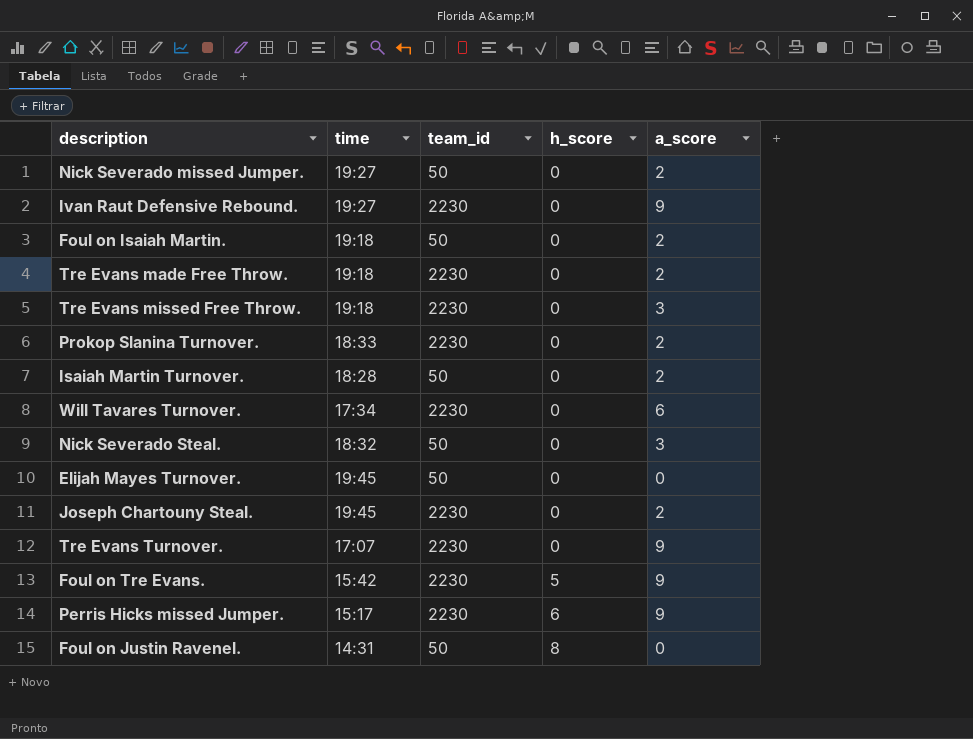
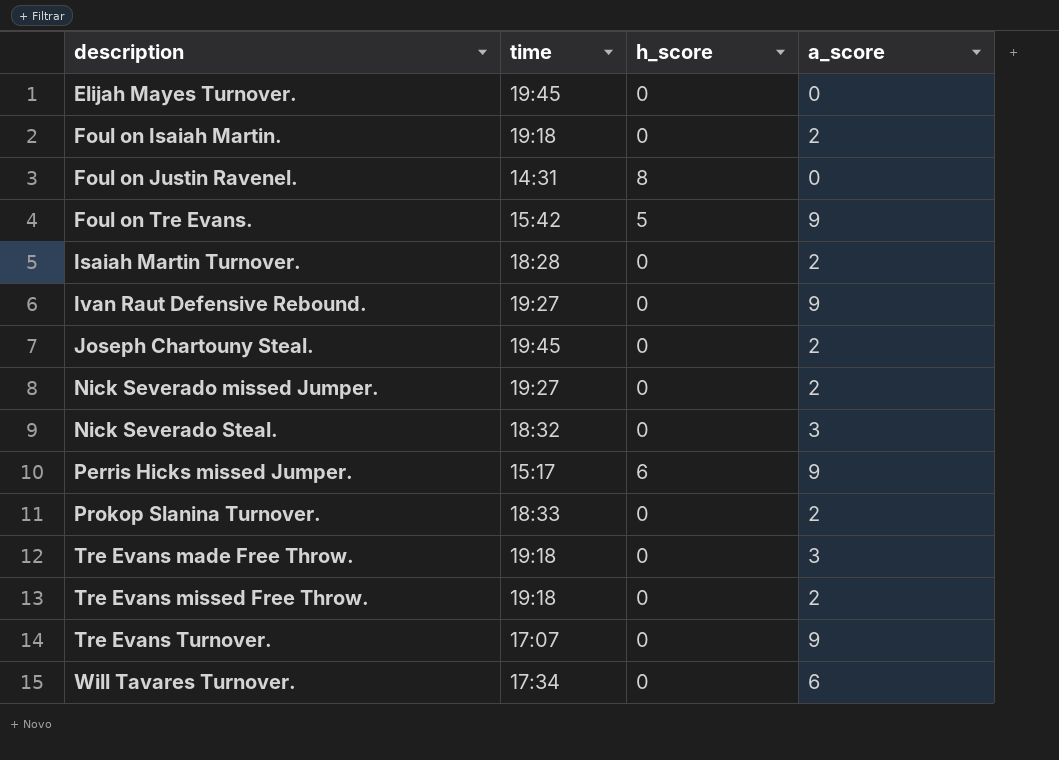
row order: h_score ascending -> description ascending
column team_id | position: 3 -> none
Tre Evans made Free Throw. | a_score: 2 -> 3
Tre Evans missed Free Throw. | a_score: 3 -> 2

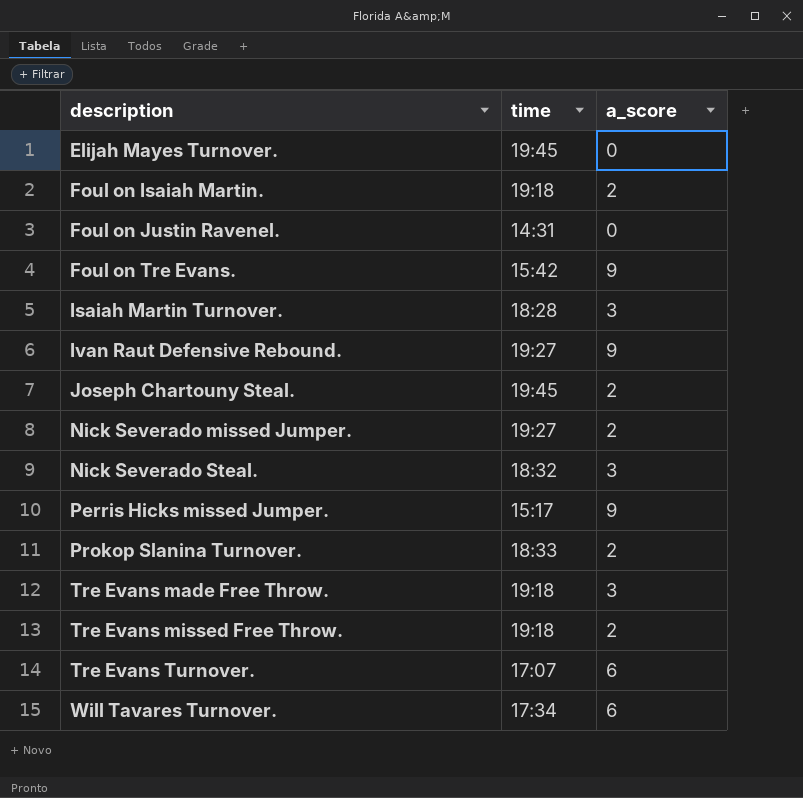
column h_score | position: 3 -> none
Isaiah Martin Turnover. | a_score: 2 -> 3
Tre Evans Turnover. | a_score: 9 -> 6

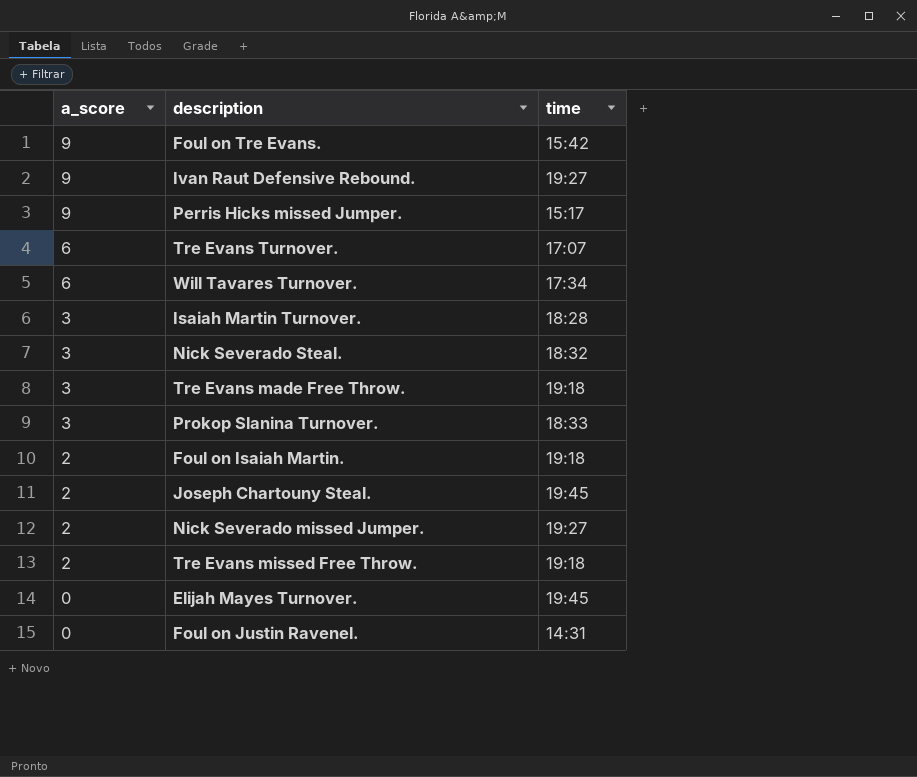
row order: description ascending -> a_score descending
column a_score | position: 3 -> 1
Prokop Slanina Turnover. | a_score: 2 -> 3

